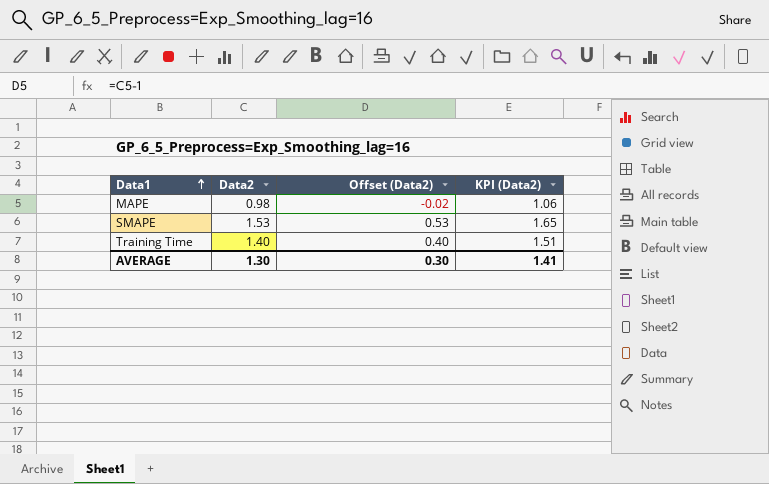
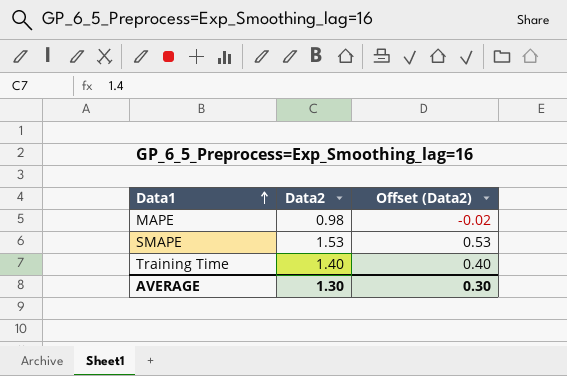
column KPI (Data2) | formula: [Data2] * 1.08 -> none

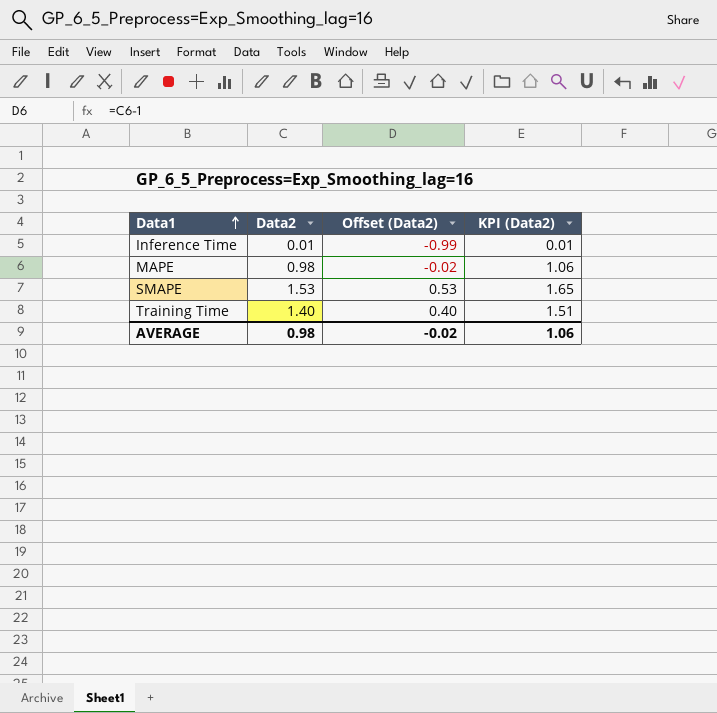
column KPI (Data2) | formula: none -> [Data2] * 1.08
row Inference Time: none -> 0.01 | -0.99 | 0.01
AVERAGE | Data2: 1.30 -> 0.98
AVERAGE | Offset (Data2): 0.30 -> -0.02

